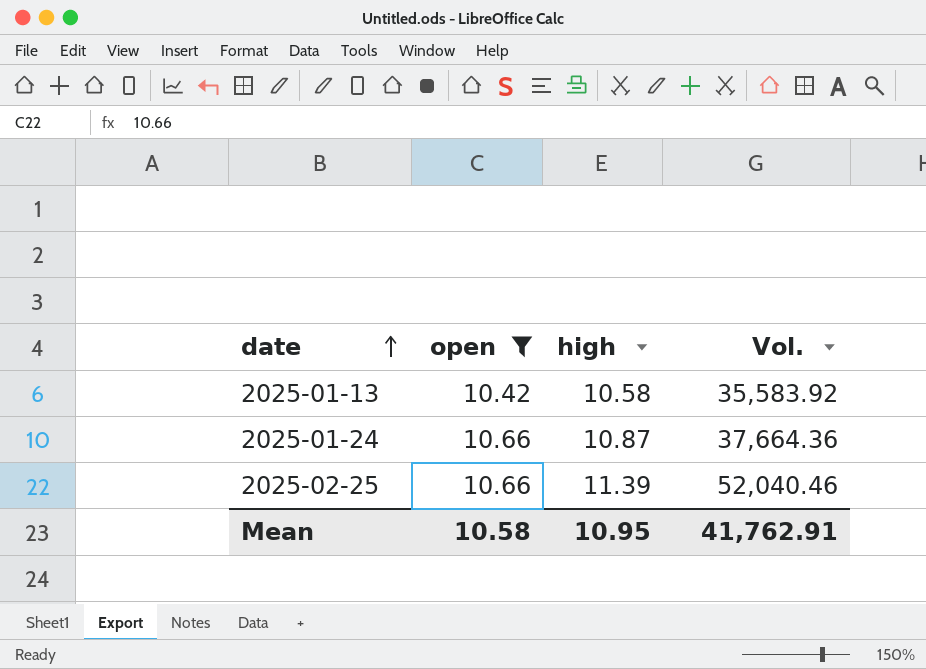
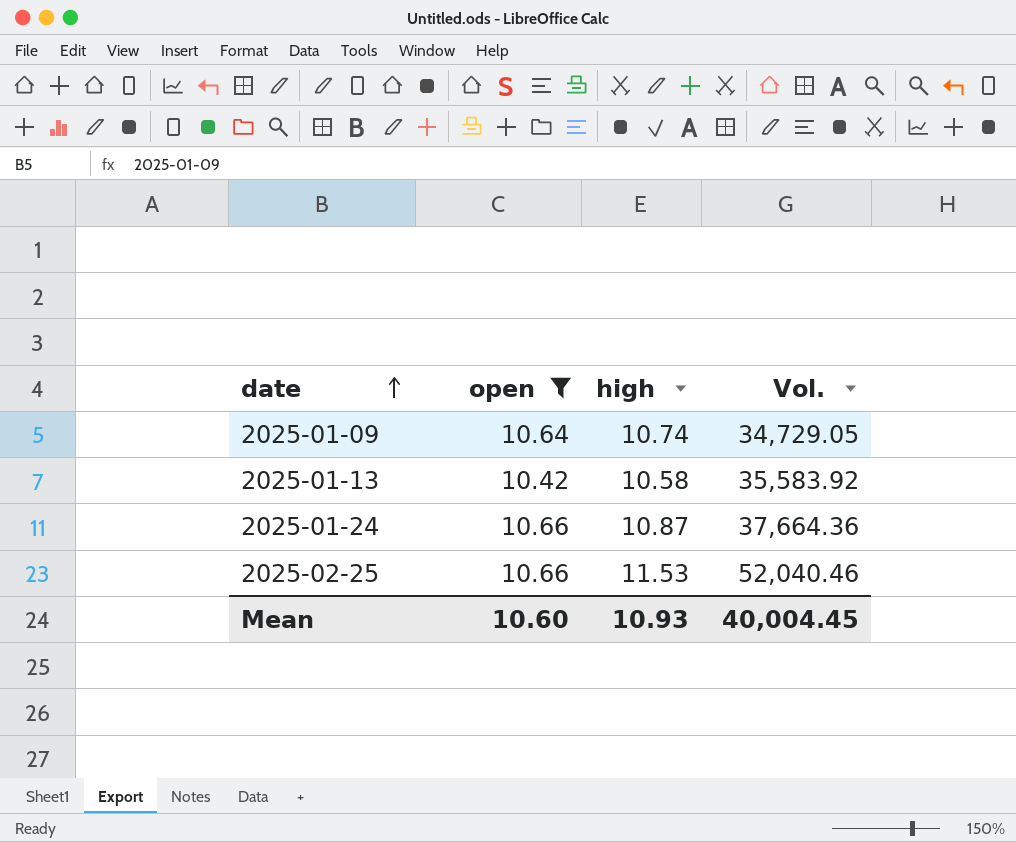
row 2025-01-09: none -> 10.64 | 10.74 | 34,729.05
2025-02-25 | high: 11.39 -> 11.53
Mean | open: 10.58 -> 10.60
Mean | high: 10.95 -> 10.93
Mean | Vol.: 41,762.91 -> 40,004.45

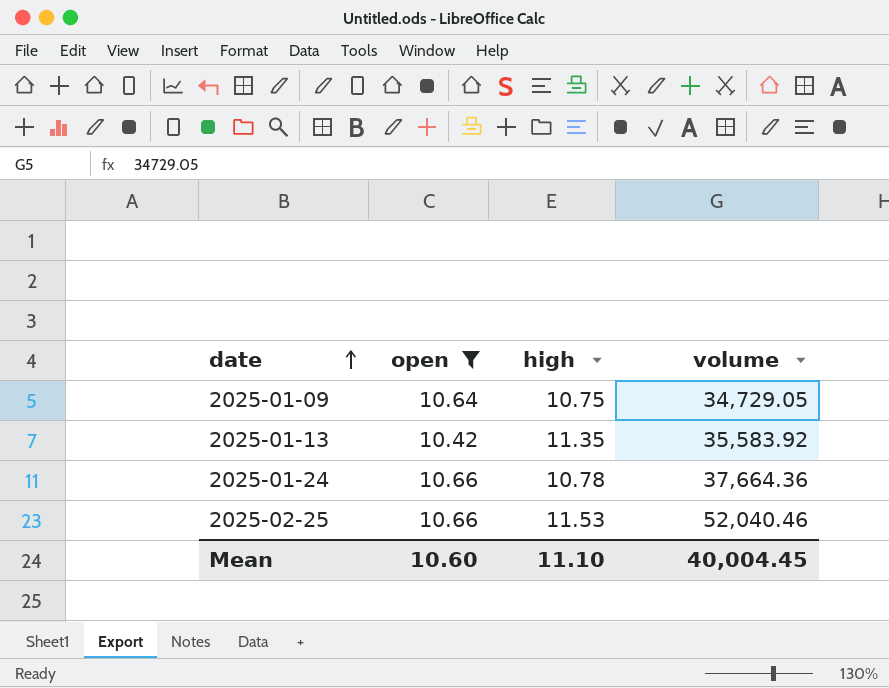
column name: Vol. -> volume
2025-01-09 | high: 10.74 -> 10.75
2025-01-13 | high: 10.58 -> 11.35
2025-01-24 | high: 10.87 -> 10.78
Mean | high: 10.93 -> 11.10

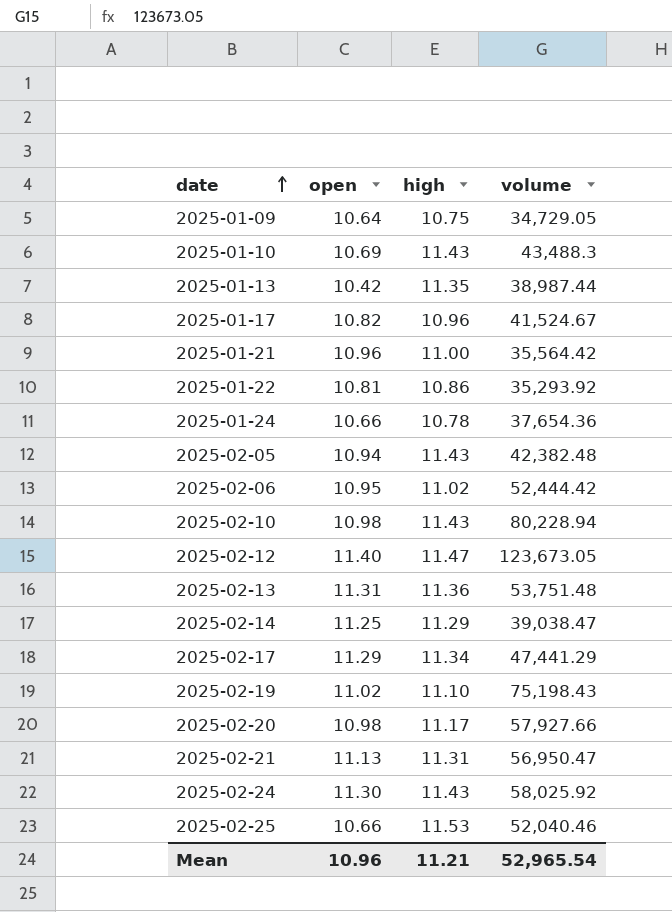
filter: open <= 10.66 -> none
2025-01-13 | volume: 35,583.92 -> 38,987.44
2025-01-24 | volume: 37,664.36 -> 37,654.36
Mean | open: 10.60 -> 10.96
Mean | high: 11.10 -> 11.21
Mean | volume: 40,004.45 -> 52,965.54

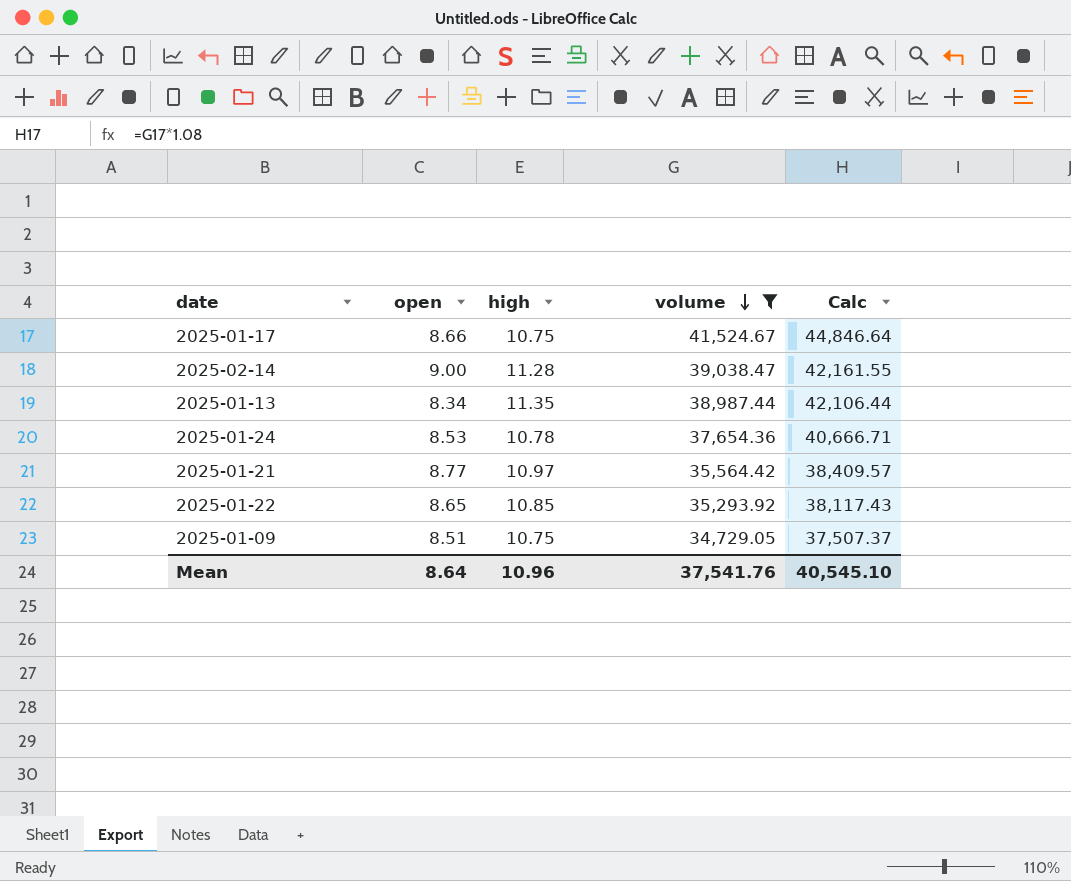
filter: none -> volume <= 41,524.67
row order: date ascending -> volume descending
column Calc | formula: none -> [volume] * 1.08
2025-01-17 | open: 10.82 -> 8.66
2025-01-17 | high: 10.96 -> 10.75
2025-02-14 | open: 11.25 -> 9.00
2025-02-14 | high: 11.29 -> 11.28
2025-01-13 | open: 10.42 -> 8.34
2025-01-24 | open: 10.66 -> 8.53
2025-01-21 | open: 10.96 -> 8.77
2025-01-21 | high: 11.00 -> 10.97
2025-01-22 | open: 10.81 -> 8.65
2025-01-22 | high: 10.86 -> 10.85
2025-01-09 | open: 10.64 -> 8.51
Mean | open: 10.96 -> 8.64
Mean | high: 11.21 -> 10.96
Mean | volume: 52,965.54 -> 37,541.76

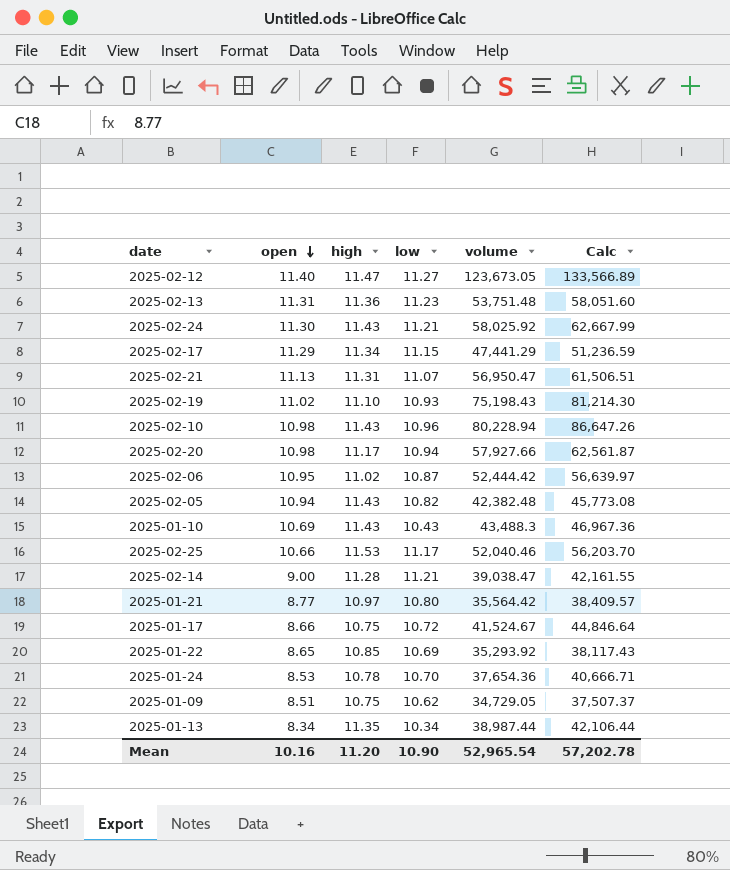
filter: volume <= 41,524.67 -> none
row order: volume descending -> open descending
column low | position: none -> 4
Mean | open: 8.64 -> 10.16
Mean | high: 10.96 -> 11.20
Mean | volume: 37,541.76 -> 52,965.54
Mean | Calc: 40,545.10 -> 57,202.78

